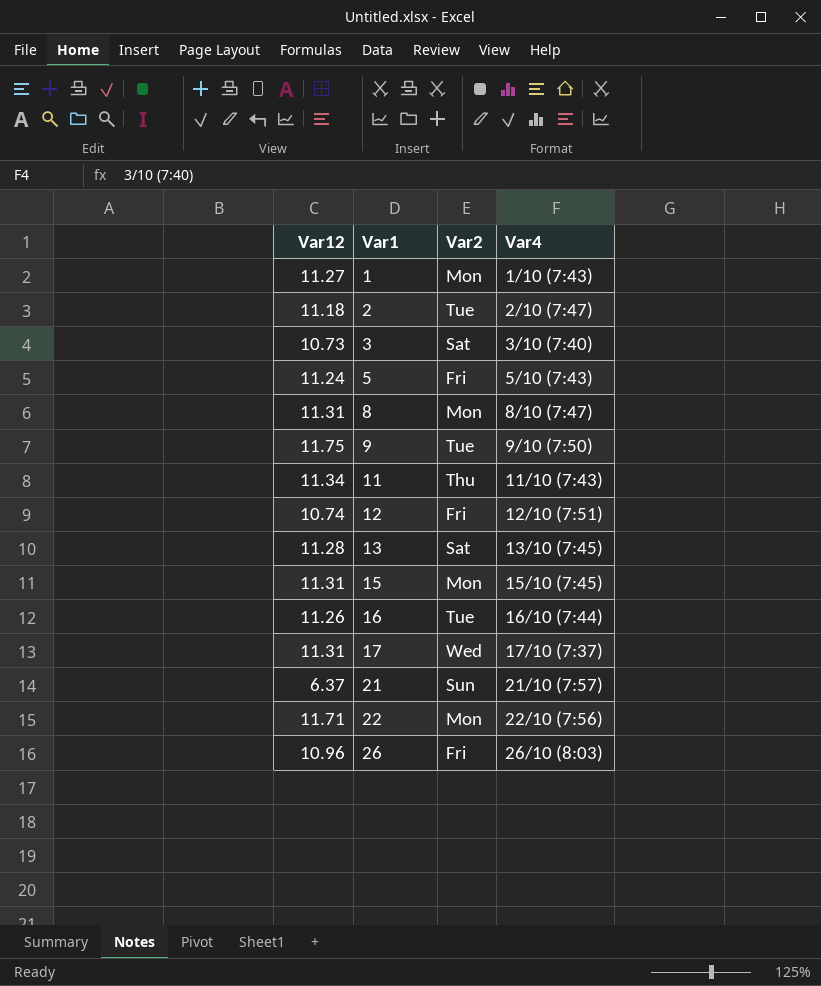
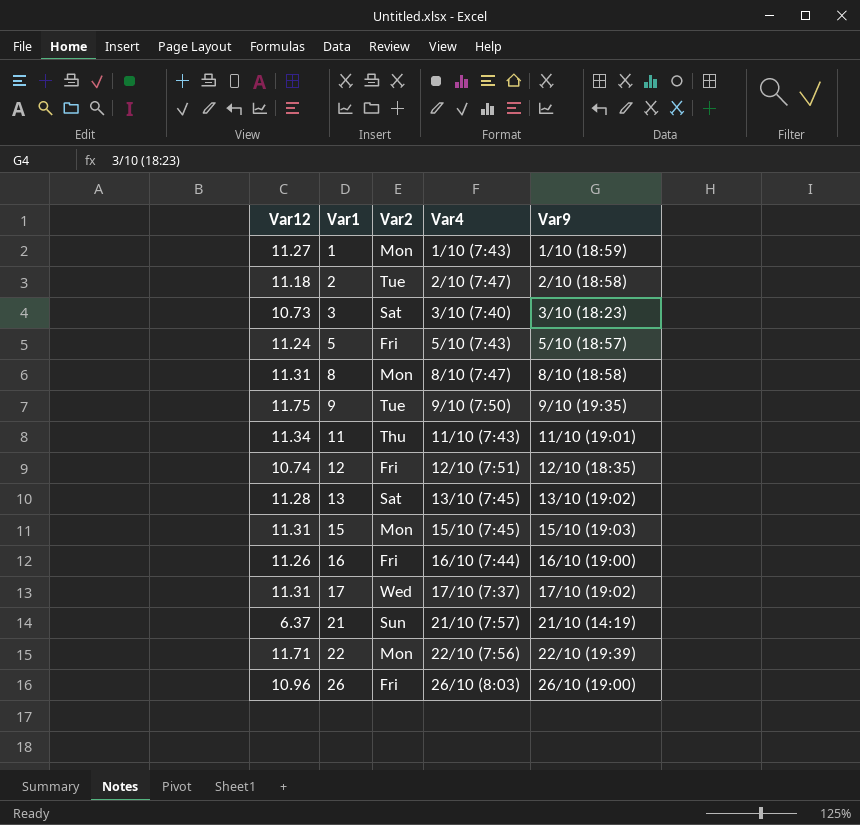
column Var9 | position: none -> 5
16 | Var2: Tue -> Fri

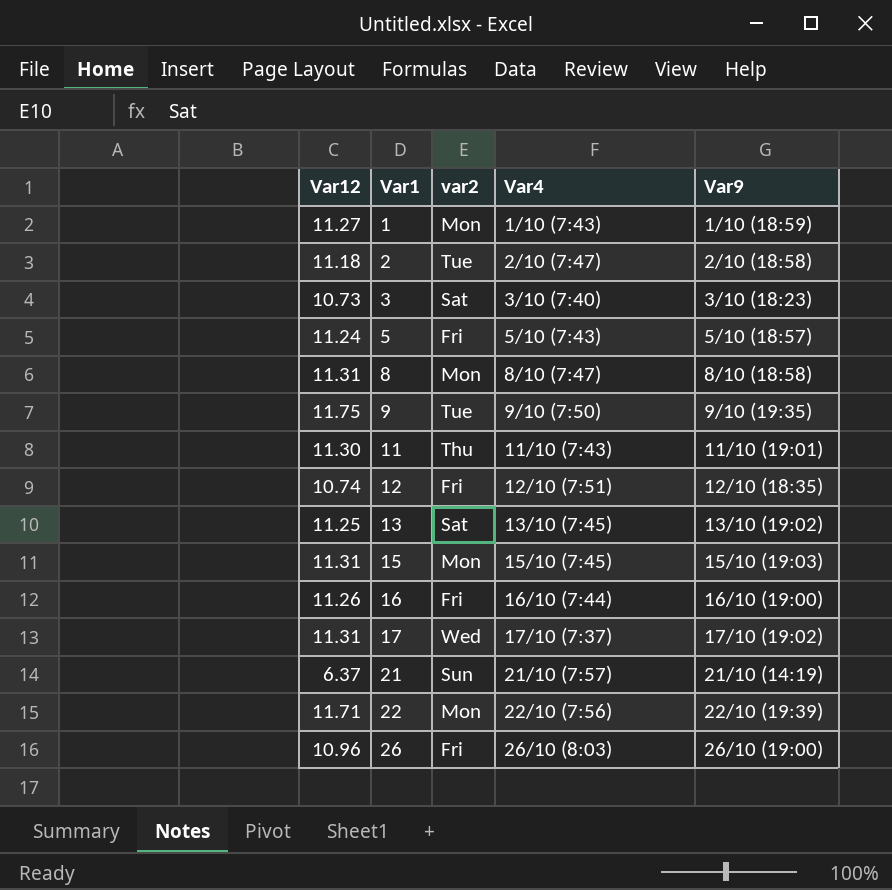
column name: Var2 -> var2
11 | Var12: 11.34 -> 11.30
13 | Var12: 11.28 -> 11.25

